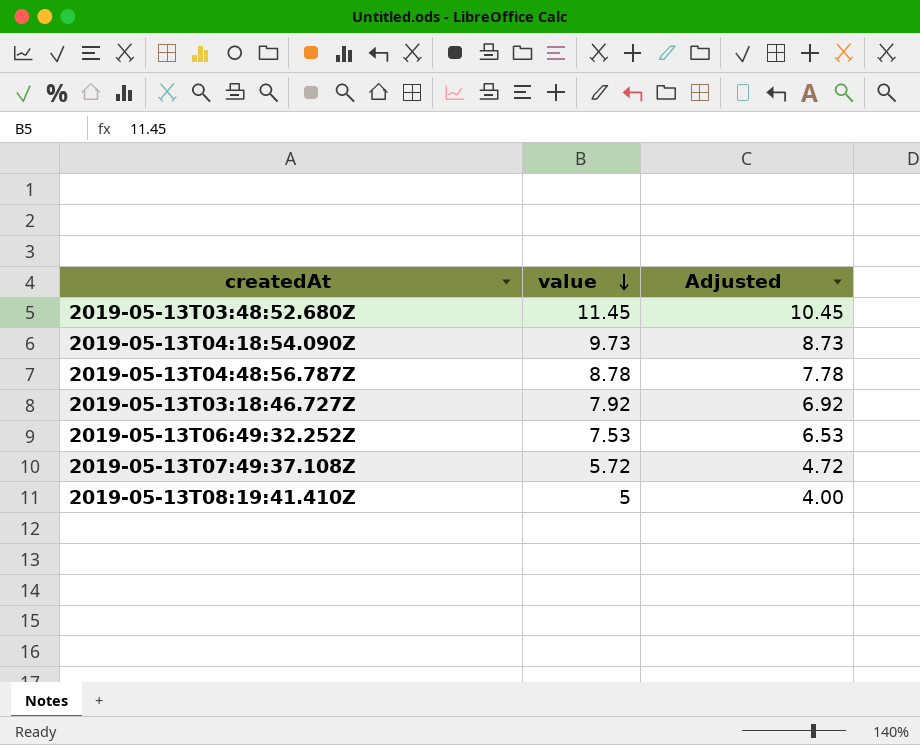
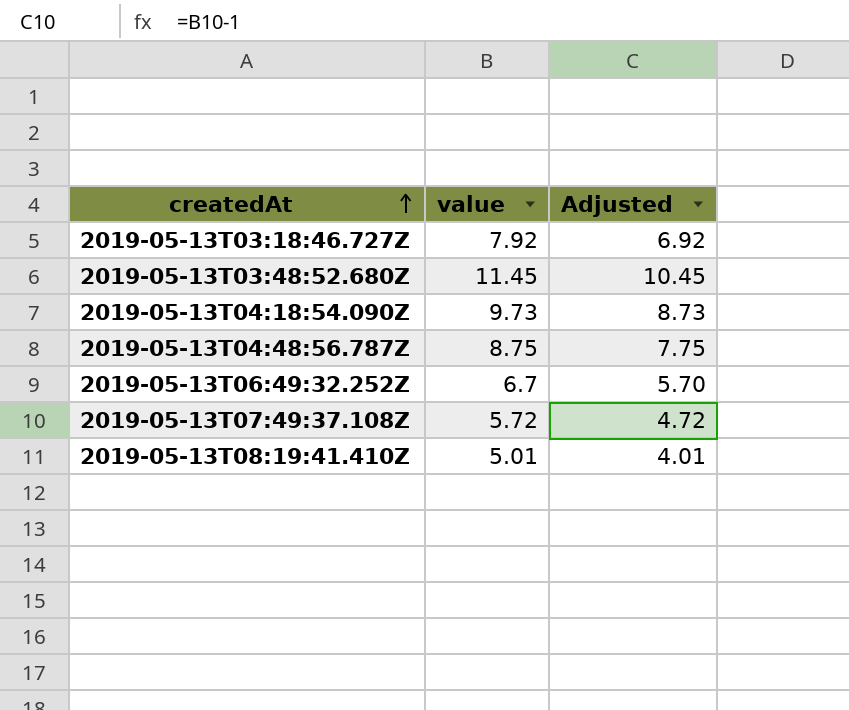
row order: value descending -> createdAt ascending
2019-05-13T04:48:56.787Z | value: 8.78 -> 8.75
2019-05-13T04:48:56.787Z | Adjusted: 7.78 -> 7.75
2019-05-13T06:49:32.252Z | value: 7.53 -> 6.7
2019-05-13T06:49:32.252Z | Adjusted: 6.53 -> 5.70
2019-05-13T08:19:41.410Z | value: 5 -> 5.01
2019-05-13T08:19:41.410Z | Adjusted: 4.00 -> 4.01

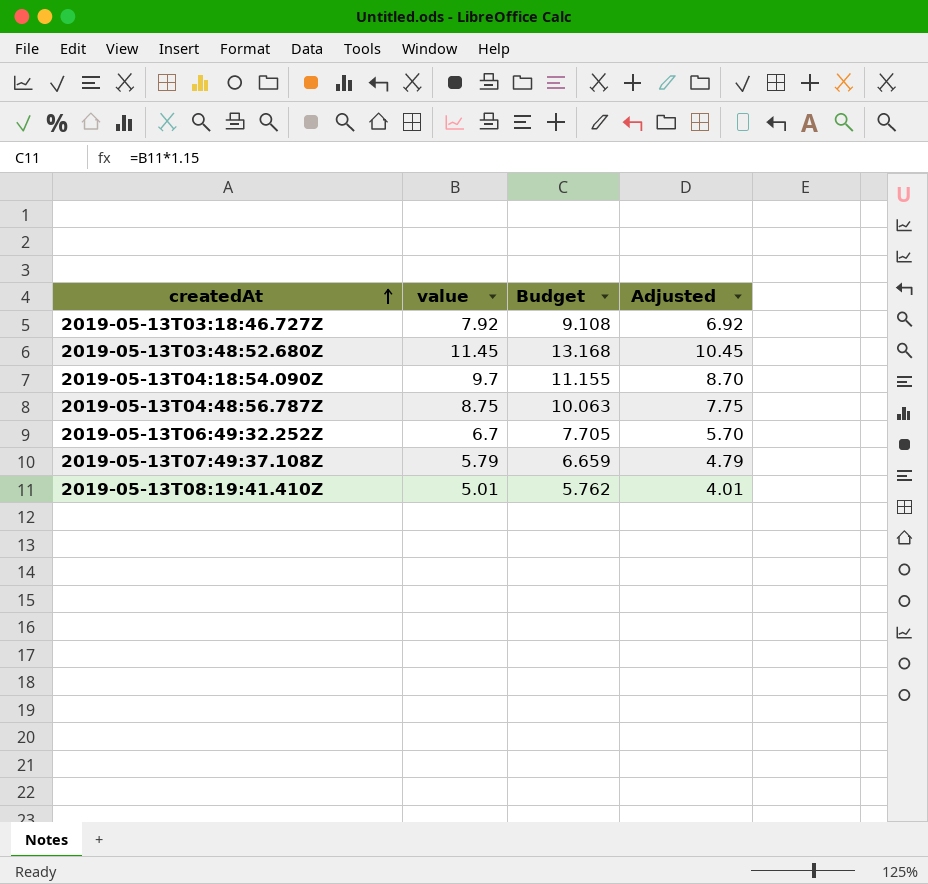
column Budget | formula: none -> [value] * 1.15
2019-05-13T04:18:54.090Z | value: 9.73 -> 9.7
2019-05-13T04:18:54.090Z | Adjusted: 8.73 -> 8.70
2019-05-13T07:49:37.108Z | value: 5.72 -> 5.79
2019-05-13T07:49:37.108Z | Adjusted: 4.72 -> 4.79

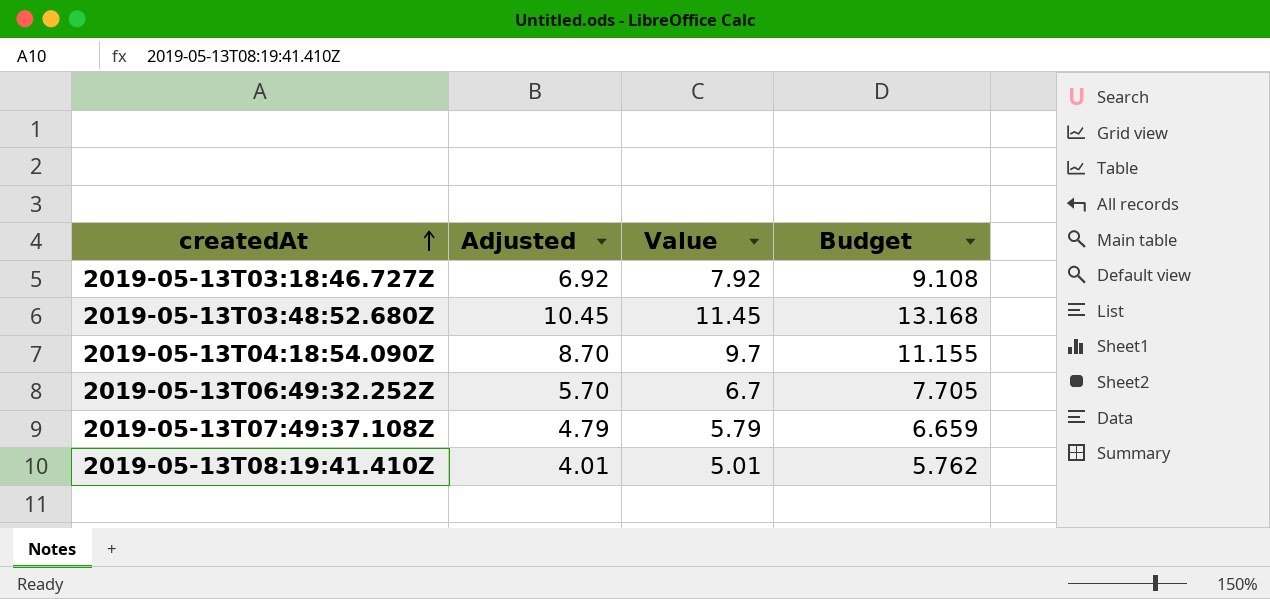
column Adjusted | position: 4 -> 2
column name: value -> Value
row 2019-05-13T04:48:56.787Z: 8.75 | 10.063 | 7.75 -> none

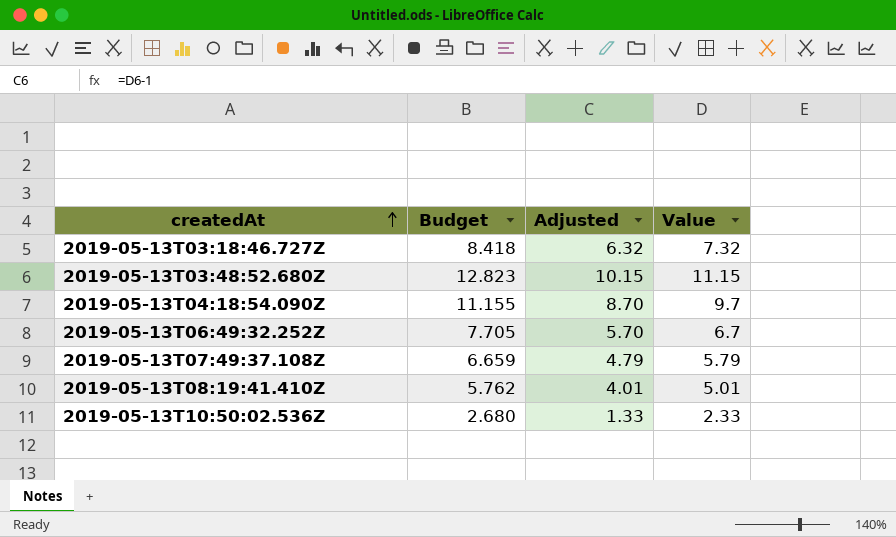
column Budget | position: 4 -> 2
2019-05-13T03:18:46.727Z | Budget: 9.108 -> 8.418
2019-05-13T03:18:46.727Z | Adjusted: 6.92 -> 6.32
2019-05-13T03:18:46.727Z | Value: 7.92 -> 7.32
2019-05-13T03:48:52.680Z | Budget: 13.168 -> 12.823
2019-05-13T03:48:52.680Z | Adjusted: 10.45 -> 10.15
2019-05-13T03:48:52.680Z | Value: 11.45 -> 11.15
row 2019-05-13T10:50:02.536Z: none -> 2.680 | 1.33 | 2.33

